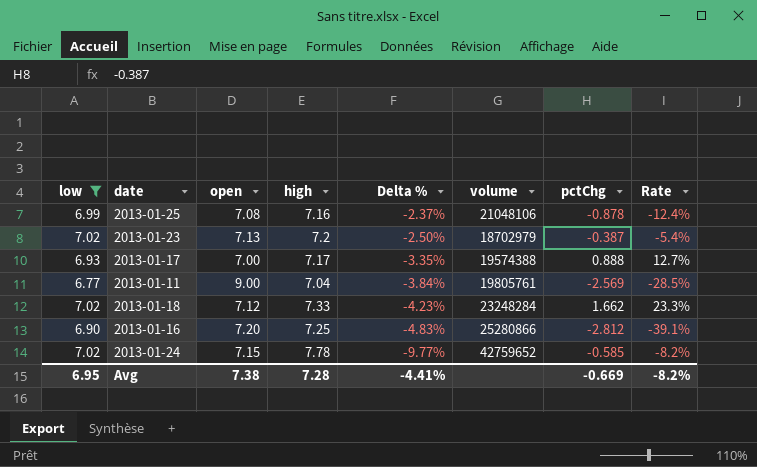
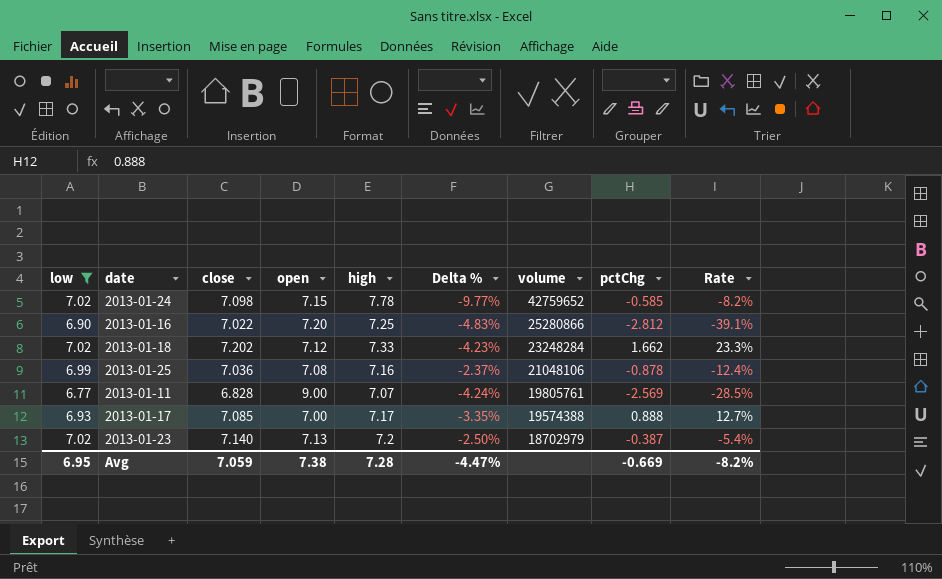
row order: Delta % descending -> volume descending
column close | position: none -> 3
2013-01-11 | high: 7.04 -> 7.07
2013-01-11 | Delta %: -3.84% -> -4.24%
Avg | Delta %: -4.41% -> -4.47%

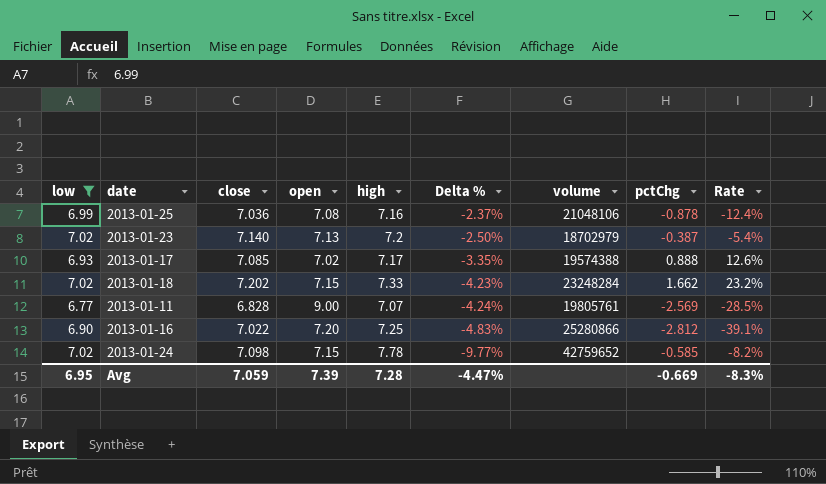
row order: volume descending -> Delta % descending
2013-01-17 | open: 7.00 -> 7.02
2013-01-17 | Rate: 12.7% -> 12.6%
2013-01-18 | open: 7.12 -> 7.15
2013-01-18 | Rate: 23.3% -> 23.2%
Avg | open: 7.38 -> 7.39
Avg | Rate: -8.2% -> -8.3%

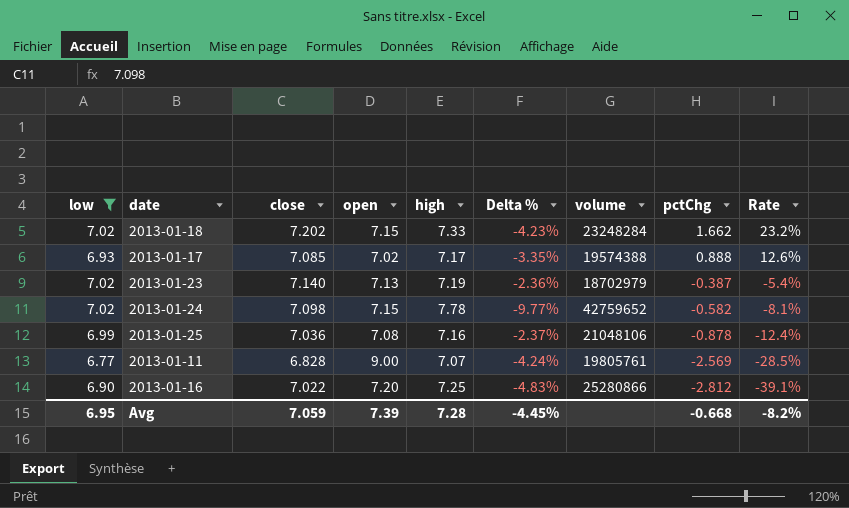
row order: Delta % descending -> pctChg descending
2013-01-23 | high: 7.2 -> 7.19
2013-01-23 | Delta %: -2.50% -> -2.36%
2013-01-24 | pctChg: -0.585 -> -0.582
2013-01-24 | Rate: -8.2% -> -8.1%
Avg | Delta %: -4.47% -> -4.45%
Avg | pctChg: -0.669 -> -0.668
Avg | Rate: -8.3% -> -8.2%

